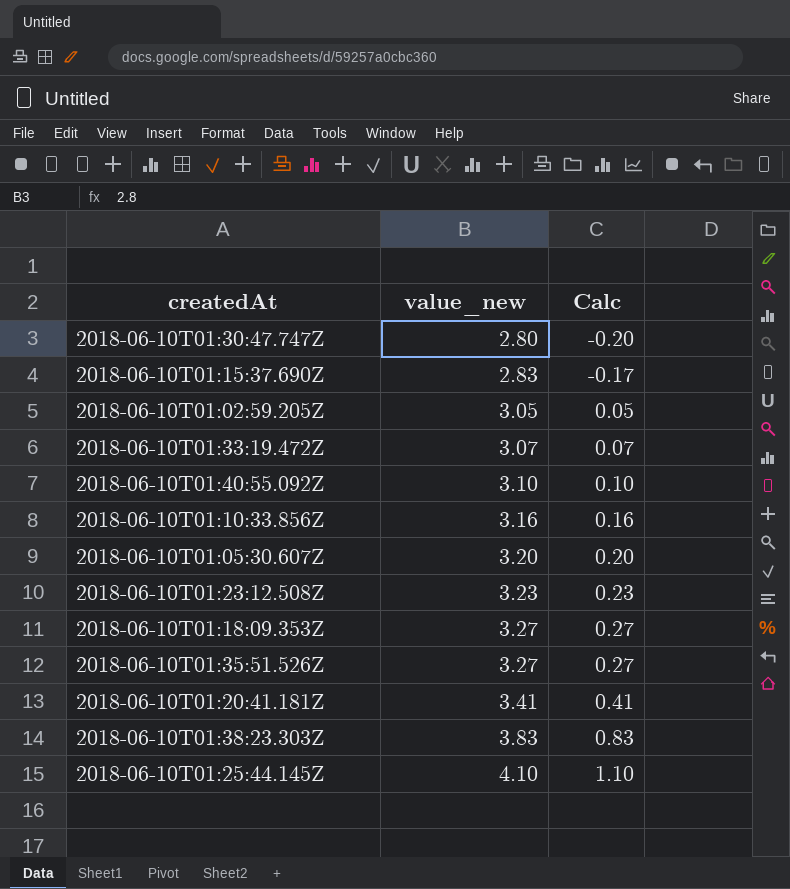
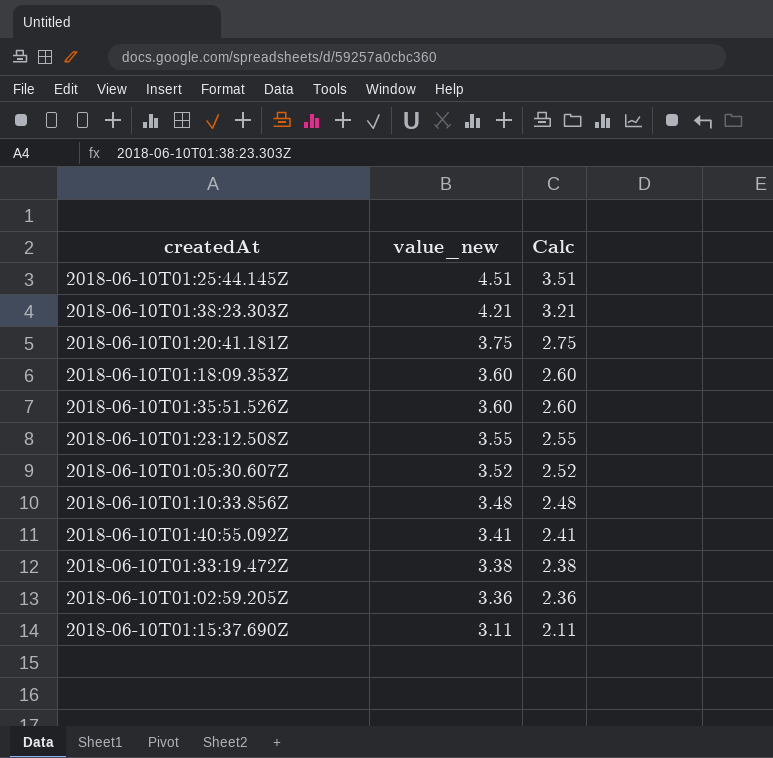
row order: value_new ascending -> value_new descending
column Calc | formula: [value_new] - 3 -> [value_new] - 1
row 2018-06-10T01:30:47.747Z: 2.80 | -0.20 -> none
2018-06-10T01:25:44.145Z | value_new: 4.10 -> 4.51
2018-06-10T01:38:23.303Z | value_new: 3.83 -> 4.21
2018-06-10T01:20:41.181Z | value_new: 3.41 -> 3.75
2018-06-10T01:18:09.353Z | value_new: 3.27 -> 3.60
2018-06-10T01:35:51.526Z | value_new: 3.27 -> 3.60
2018-06-10T01:23:12.508Z | value_new: 3.23 -> 3.55
2018-06-10T01:05:30.607Z | value_new: 3.20 -> 3.52
2018-06-10T01:10:33.856Z | value_new: 3.16 -> 3.48
2018-06-10T01:40:55.092Z | value_new: 3.10 -> 3.41
2018-06-10T01:33:19.472Z | value_new: 3.07 -> 3.38
2018-06-10T01:02:59.205Z | value_new: 3.05 -> 3.36
2018-06-10T01:15:37.690Z | value_new: 2.83 -> 3.11

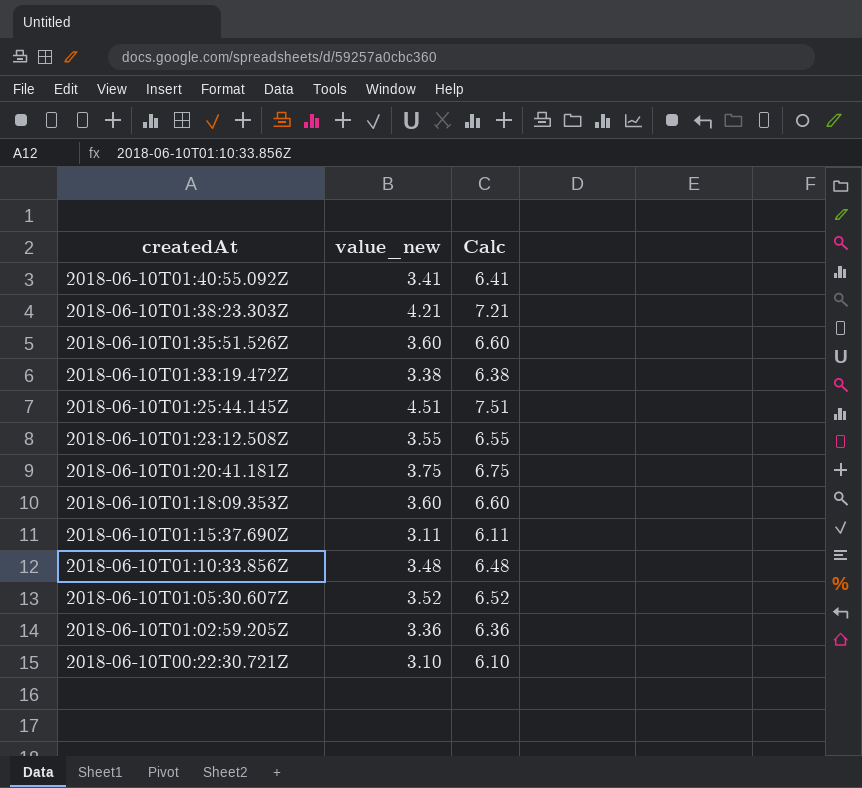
row order: value_new descending -> createdAt descending
column Calc | formula: [value_new] - 1 -> [value_new] + 3
row 2018-06-10T00:22:30.721Z: none -> 3.10 | 6.10

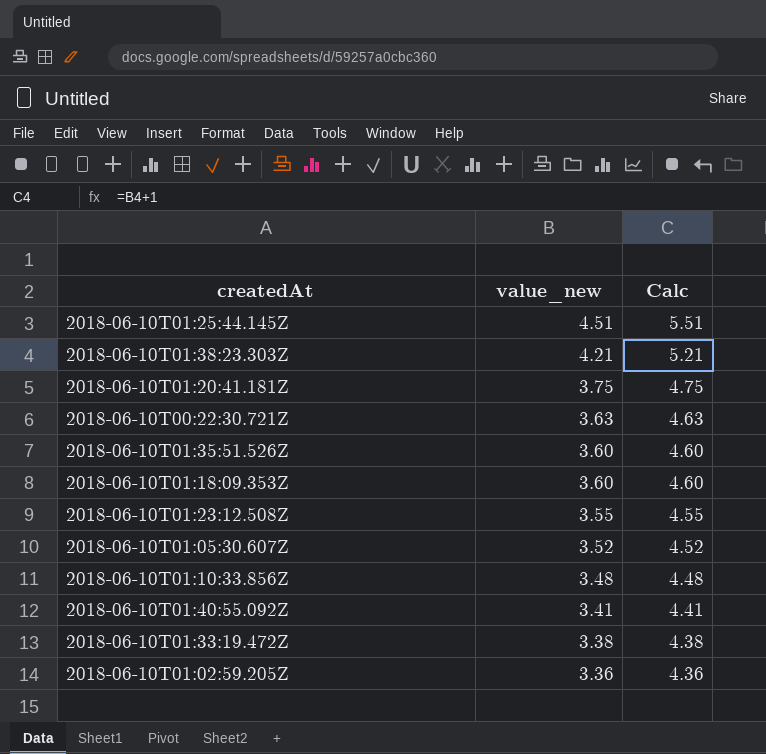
row order: createdAt descending -> value_new descending
column Calc | formula: [value_new] + 3 -> [value_new] + 1
row 2018-06-10T01:15:37.690Z: 3.11 | 6.11 -> none
2018-06-10T00:22:30.721Z | value_new: 3.10 -> 3.63

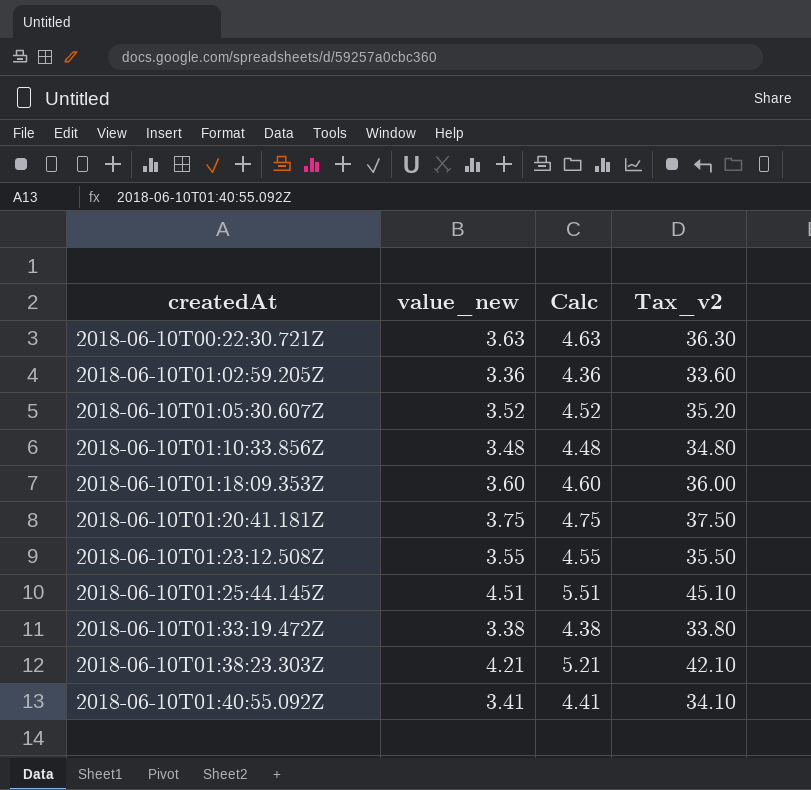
row order: value_new descending -> createdAt ascending
column Tax_v2 | formula: none -> [value_new] * 10
row 2018-06-10T01:35:51.526Z: 3.60 | 4.60 -> none

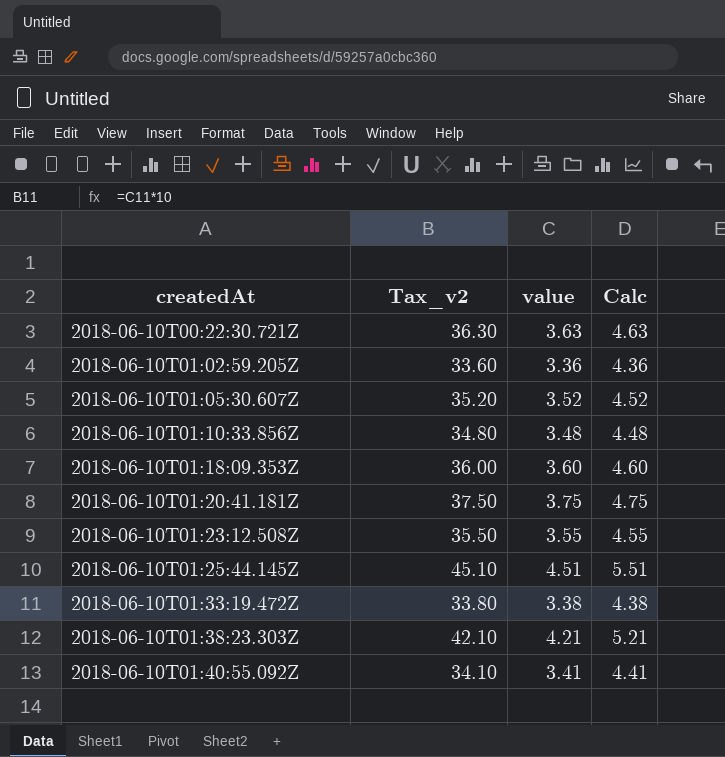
column Tax_v2 | position: 4 -> 2
column name: value_new -> value

